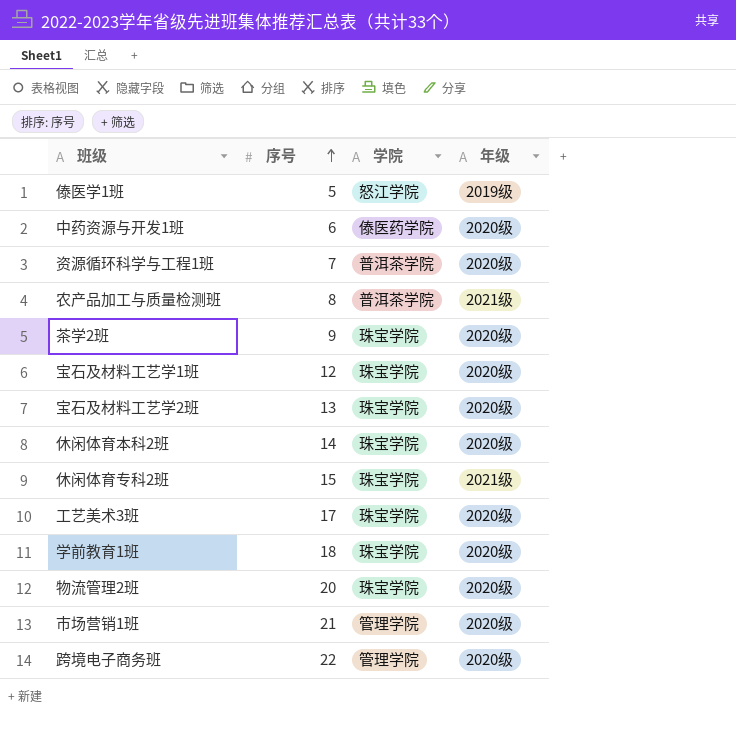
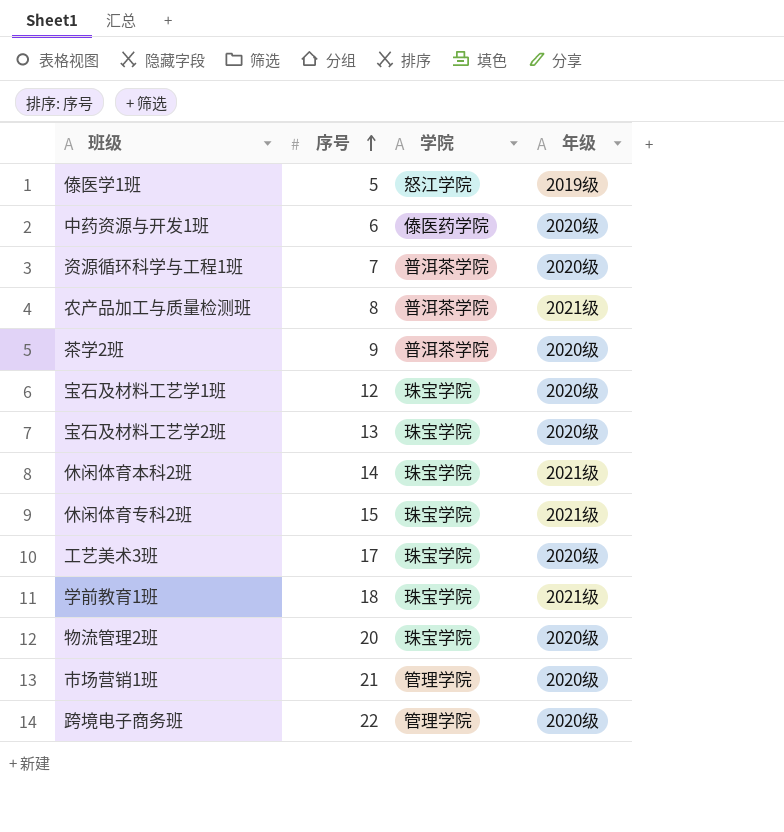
茶学2班 | 学院: 珠宝学院 -> 普洱茶学院
休闲体育本科2班 | 年级: 2020级 -> 2021级
学前教育1班 | 年级: 2020级 -> 2021级

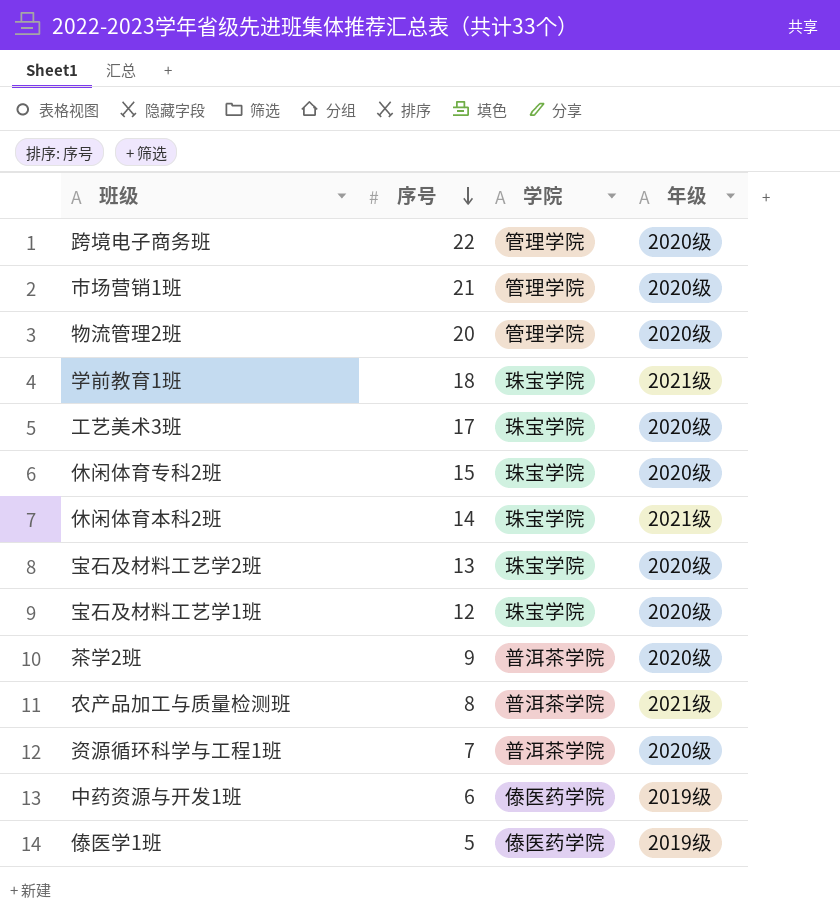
row order: 序号 ascending -> 序号 descending
物流管理2班 | 学院: 珠宝学院 -> 管理学院
休闲体育专科2班 | 年级: 2021级 -> 2020级
中药资源与开发1班 | 年级: 2020级 -> 2019级
傣医学1班 | 学院: 怒江学院 -> 傣医药学院

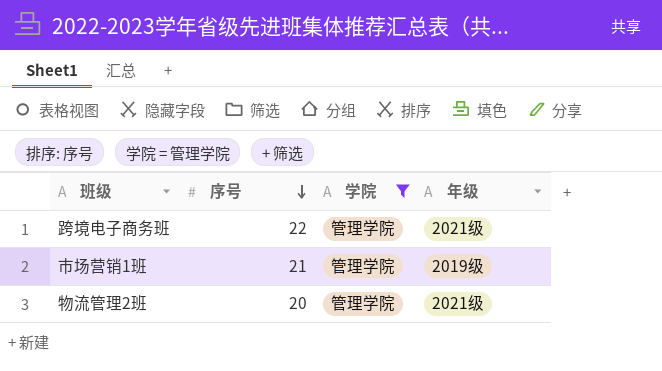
filter: none -> 学院 = 管理学院
跨境电子商务班 | 年级: 2020级 -> 2021级
市场营销1班 | 年级: 2020级 -> 2019级
物流管理2班 | 年级: 2020级 -> 2021级

